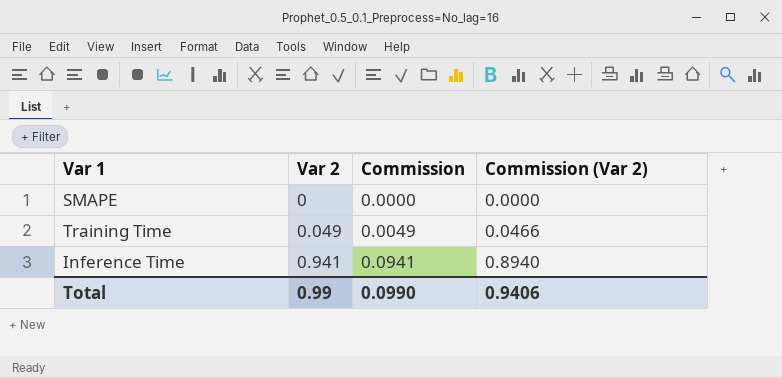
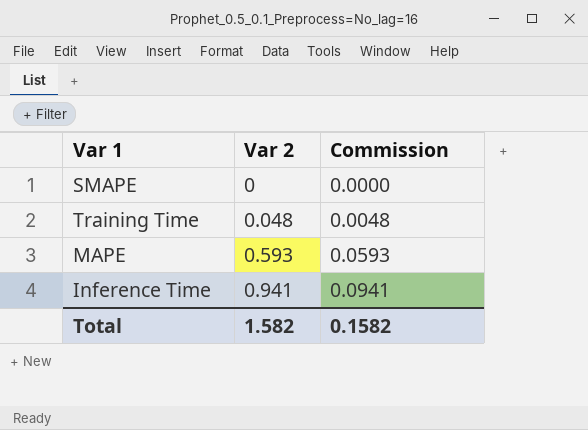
column Commission (Var 2) | formula: [Var 2] * 0.95 -> none
Training Time | Var 2: 0.049 -> 0.048
Training Time | Commission: 0.0049 -> 0.0048
row MAPE: none -> 0.593 | 0.0593
Total | Var 2: 0.99 -> 1.582
Total | Commission: 0.0990 -> 0.1582

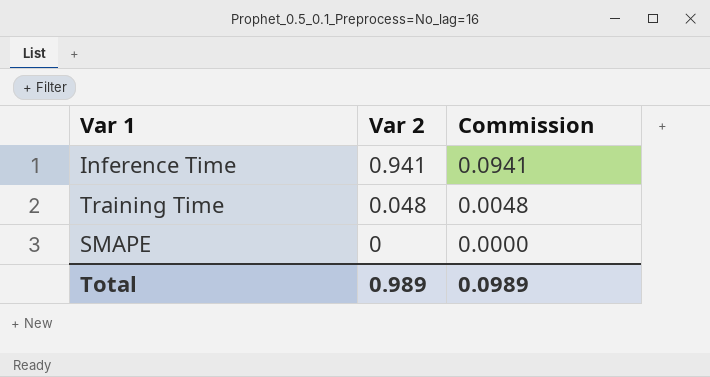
row order: Var 2 ascending -> Var 2 descending
row MAPE: 0.593 | 0.0593 -> none
Total | Var 2: 1.582 -> 0.989
Total | Commission: 0.1582 -> 0.0989

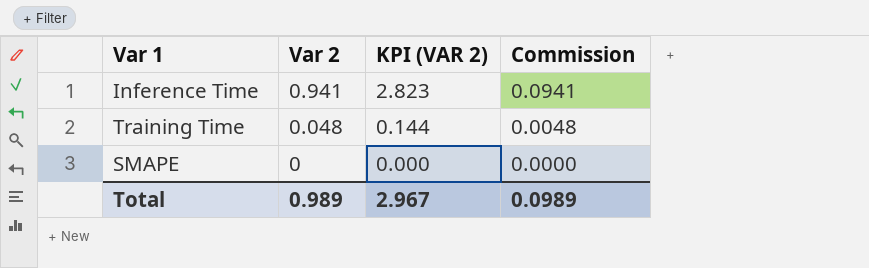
column KPI (VAR 2) | formula: none -> [Var 2] * 3

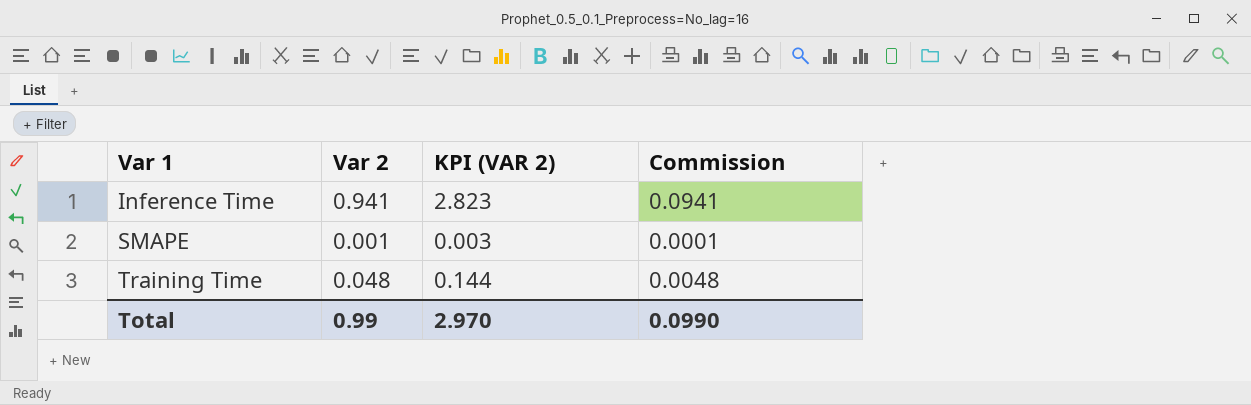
row order: Var 2 descending -> Var 1 ascending
SMAPE | Var 2: 0 -> 0.001
SMAPE | KPI (VAR 2): 0.000 -> 0.003
SMAPE | Commission: 0.0000 -> 0.0001
Total | Var 2: 0.989 -> 0.99
Total | KPI (VAR 2): 2.967 -> 2.970
Total | Commission: 0.0989 -> 0.0990

